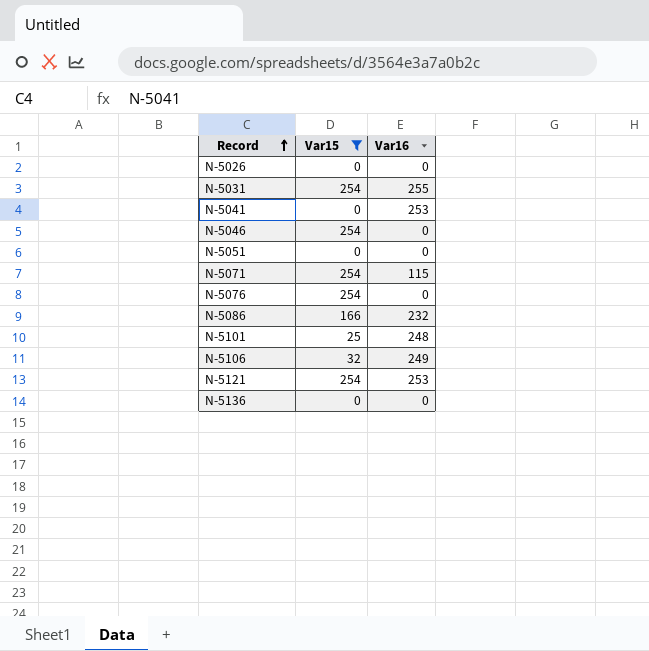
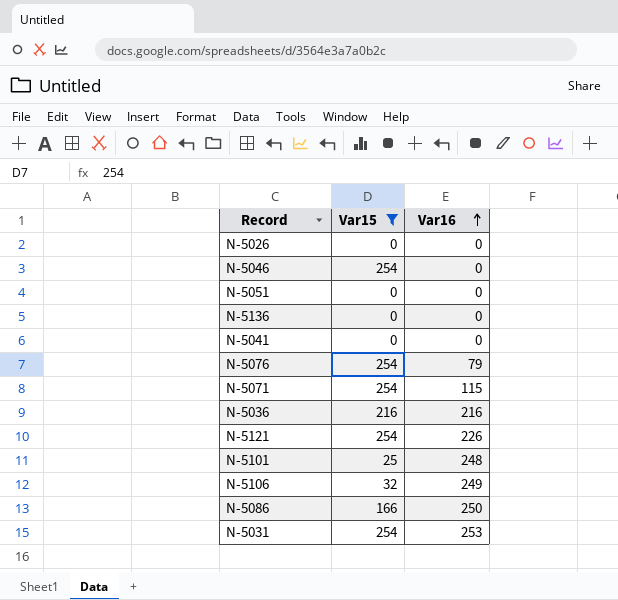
row order: Record ascending -> Var16 ascending
N-5041 | Var16: 253 -> 0
N-5076 | Var16: 0 -> 79
row N-5036: none -> 216 | 216
N-5121 | Var16: 253 -> 226
N-5086 | Var16: 232 -> 250
N-5031 | Var16: 255 -> 253

